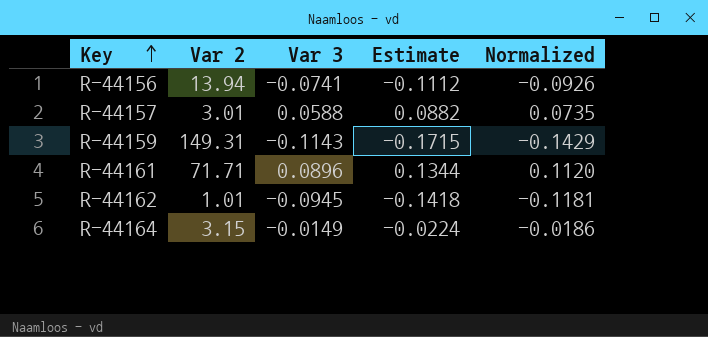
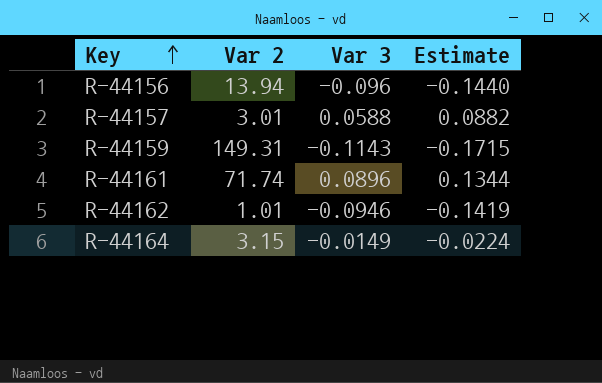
column Normalized | formula: [Var 3] * 1.25 -> none
R-44156 | Var 3: -0.0741 -> -0.096
R-44156 | Estimate: -0.1112 -> -0.1440
R-44161 | Var 2: 71.71 -> 71.74
R-44162 | Var 3: -0.0945 -> -0.0946
R-44162 | Estimate: -0.1418 -> -0.1419

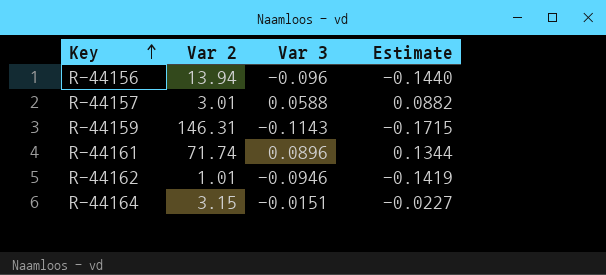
R-44159 | Var 2: 149.31 -> 146.31
R-44164 | Var 3: -0.0149 -> -0.0151
R-44164 | Estimate: -0.0224 -> -0.0227

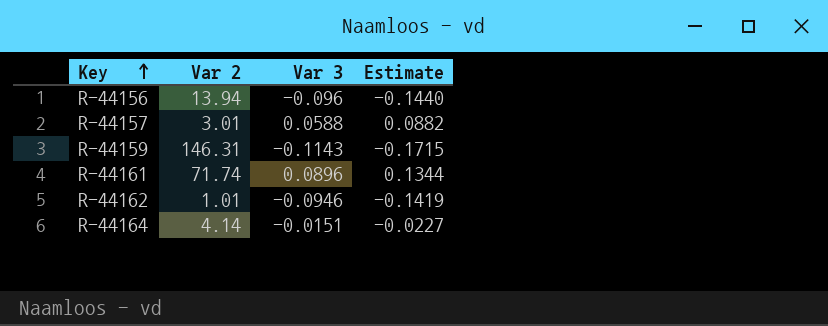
R-44164 | Var 2: 3.15 -> 4.14

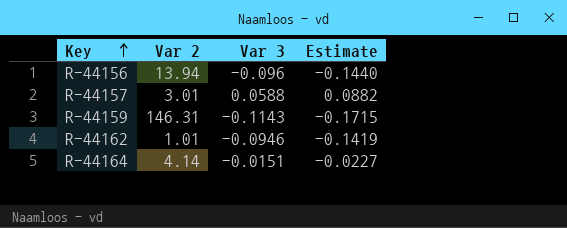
row R-44161: 71.74 | 0.0896 | 0.1344 -> none

